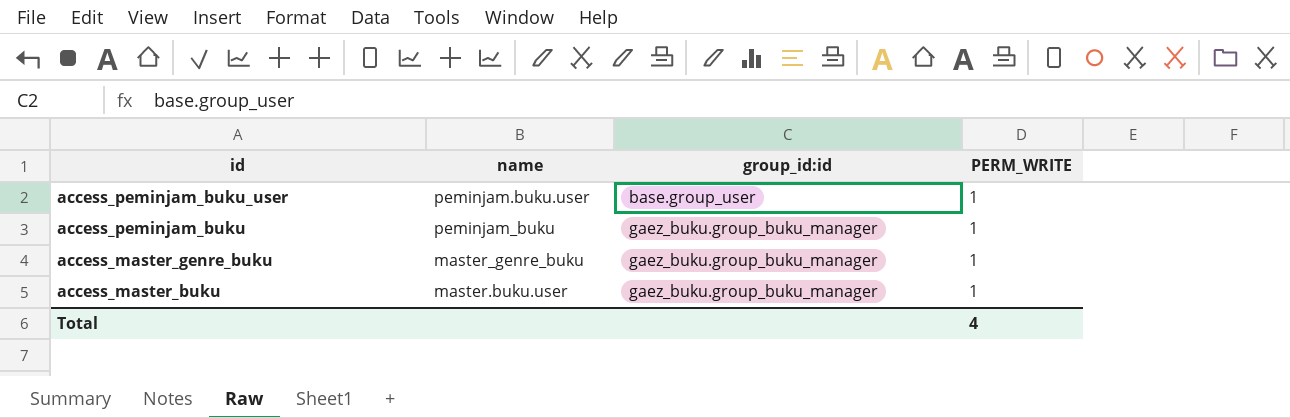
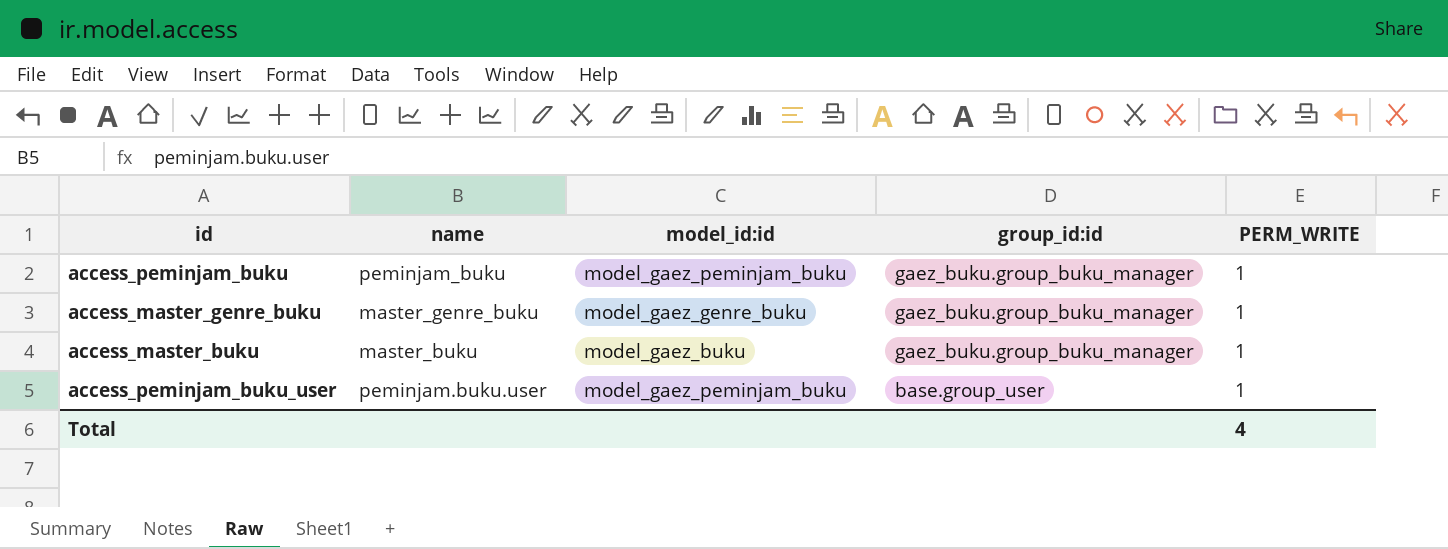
row order: id descending -> group_id:id descending
column model_id:id | position: none -> 3
access_master_buku | name: master.buku.user -> master_buku

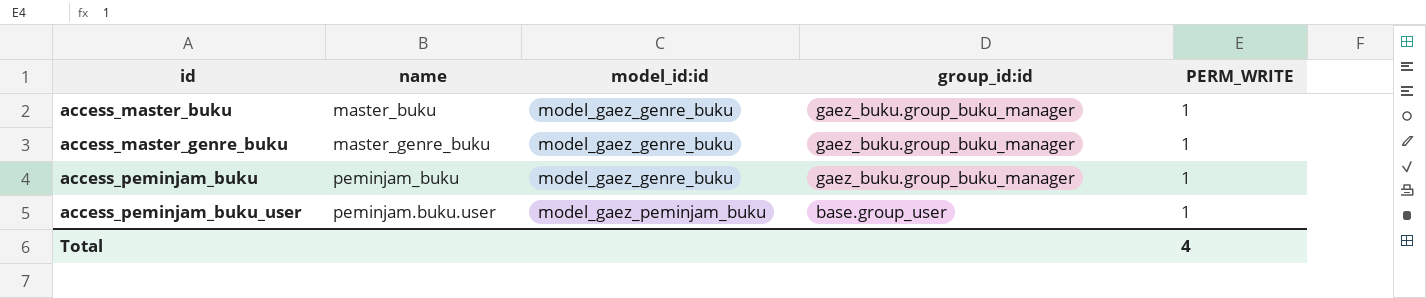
row order: group_id:id descending -> id ascending
access_master_buku | model_id:id: model_gaez_buku -> model_gaez_genre_buku
access_peminjam_buku | model_id:id: model_gaez_peminjam_buku -> model_gaez_genre_buku

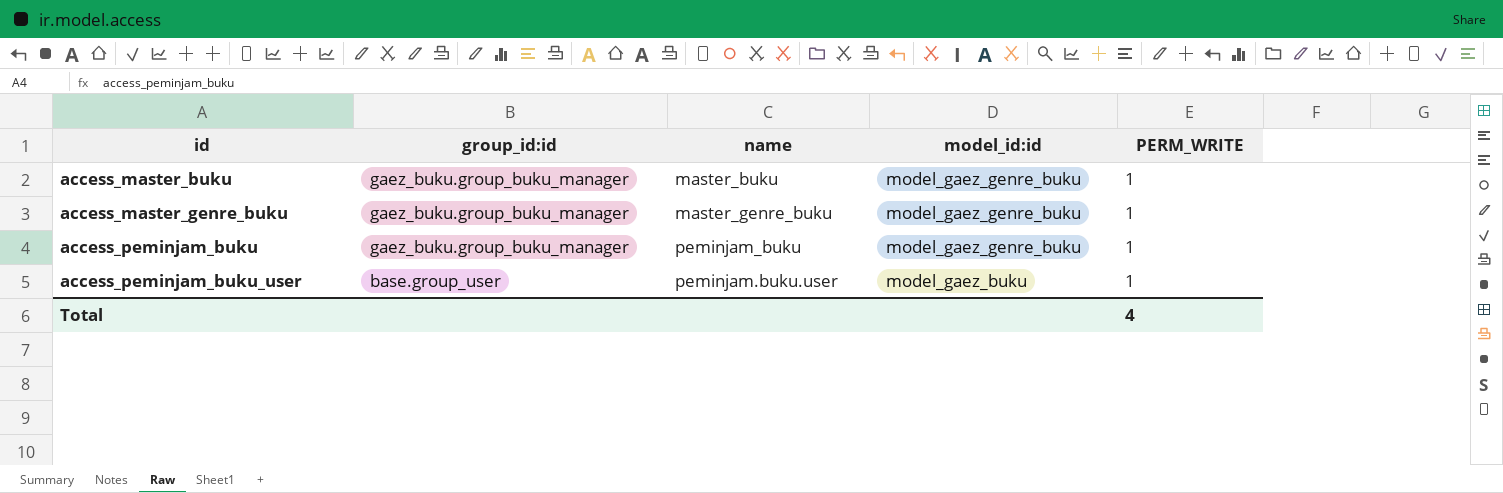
column group_id:id | position: 4 -> 2
access_peminjam_buku_user | model_id:id: model_gaez_peminjam_buku -> model_gaez_buku

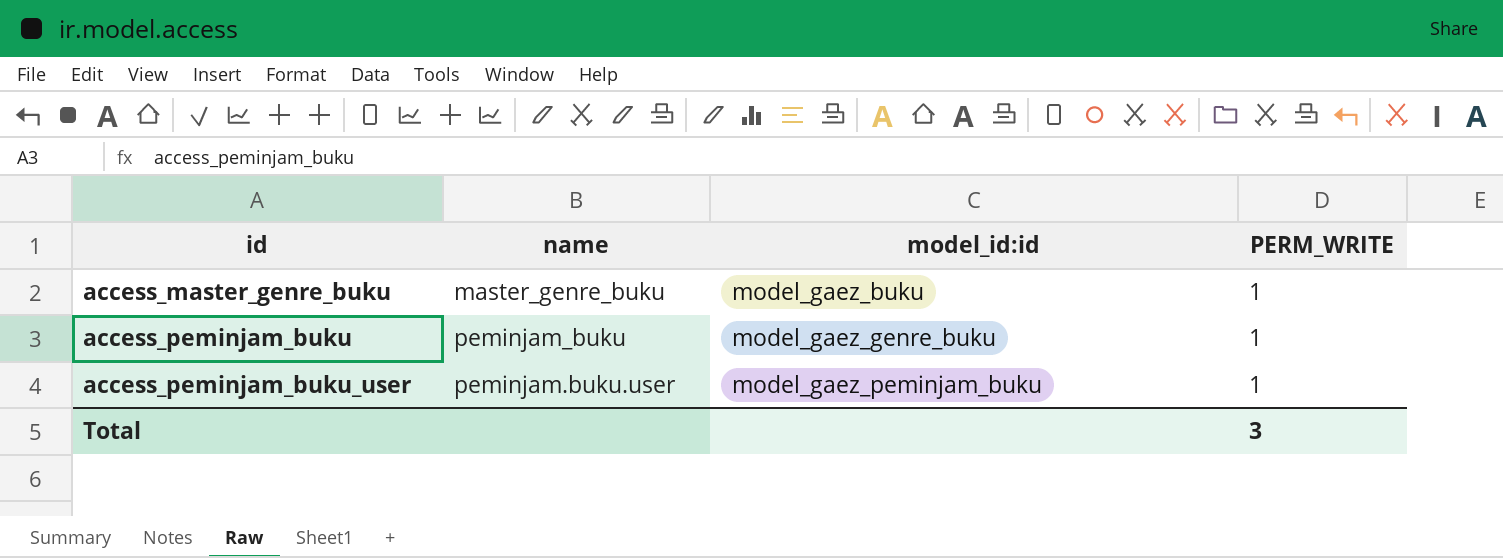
column group_id:id | position: 2 -> none
row access_master_buku: gaez_buku.group_buku_manager | master_buku | model_gaez_genre_buku | 1 -> none
access_master_genre_buku | model_id:id: model_gaez_genre_buku -> model_gaez_buku
access_peminjam_buku_user | model_id:id: model_gaez_buku -> model_gaez_peminjam_buku
Total | PERM_WRITE: 4 -> 3

